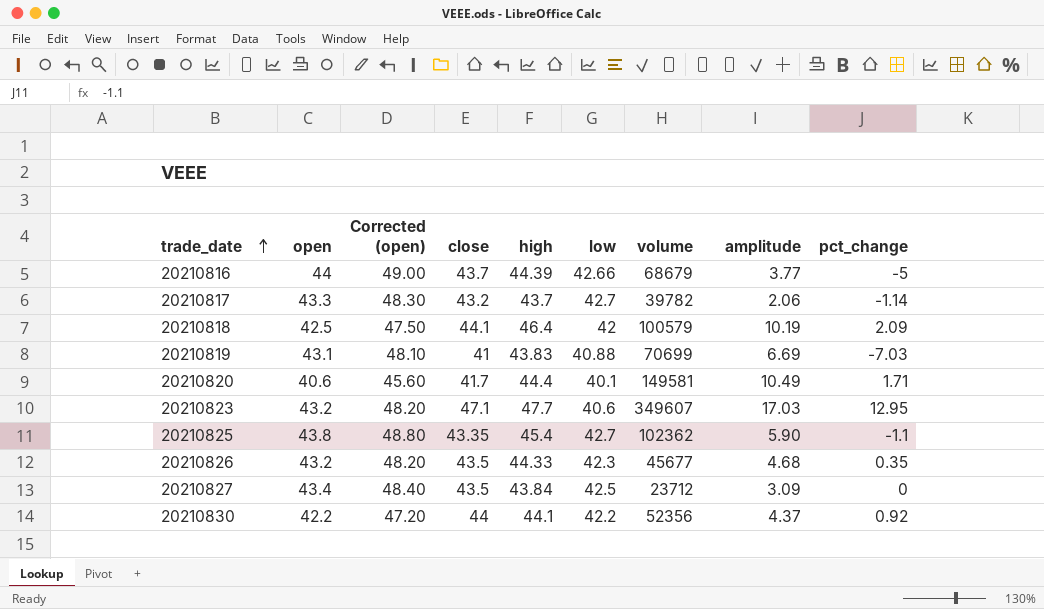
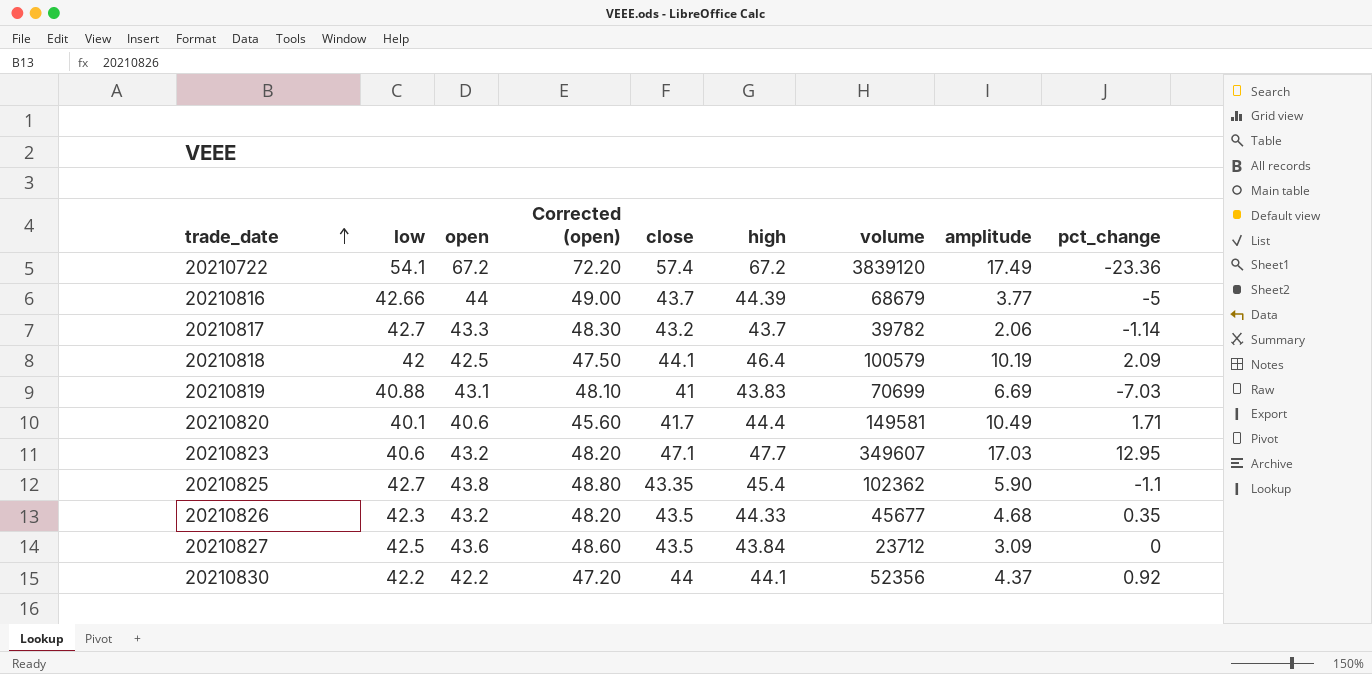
column low | position: 6 -> 2
row 20210722: none -> 54.1 | 67.2 | 72.20 | 57.4 | 67.2 | 3839120 | 17.49 | -23.36
20210827 | open: 43.4 -> 43.6
20210827 | Corrected (open): 48.40 -> 48.60

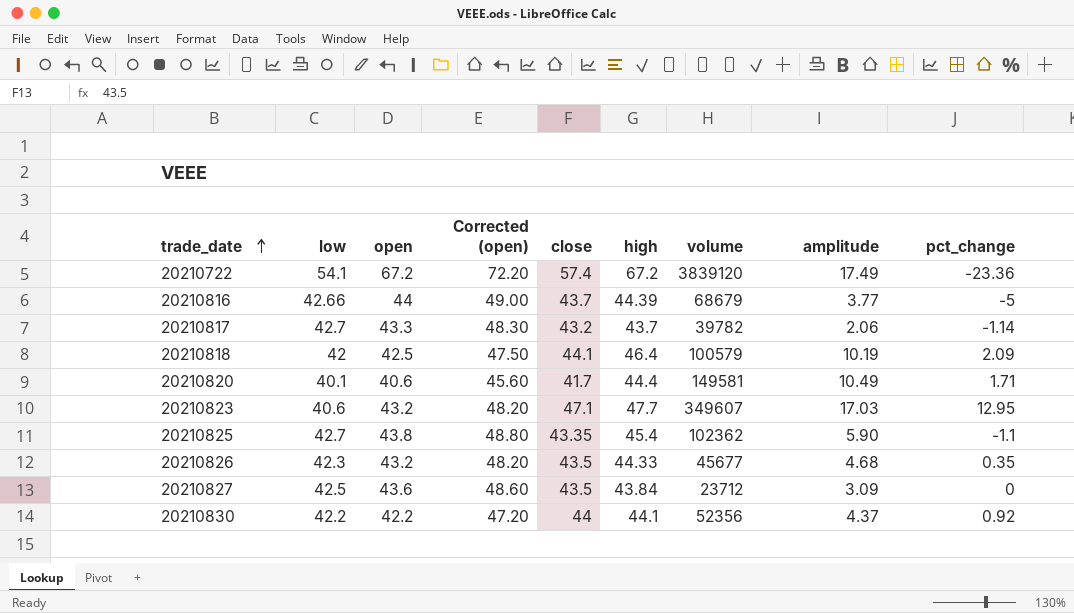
row 20210819: 40.88 | 43.1 | 48.10 | 41 | 43.83 | 70699 | 6.69 | -7.03 -> none

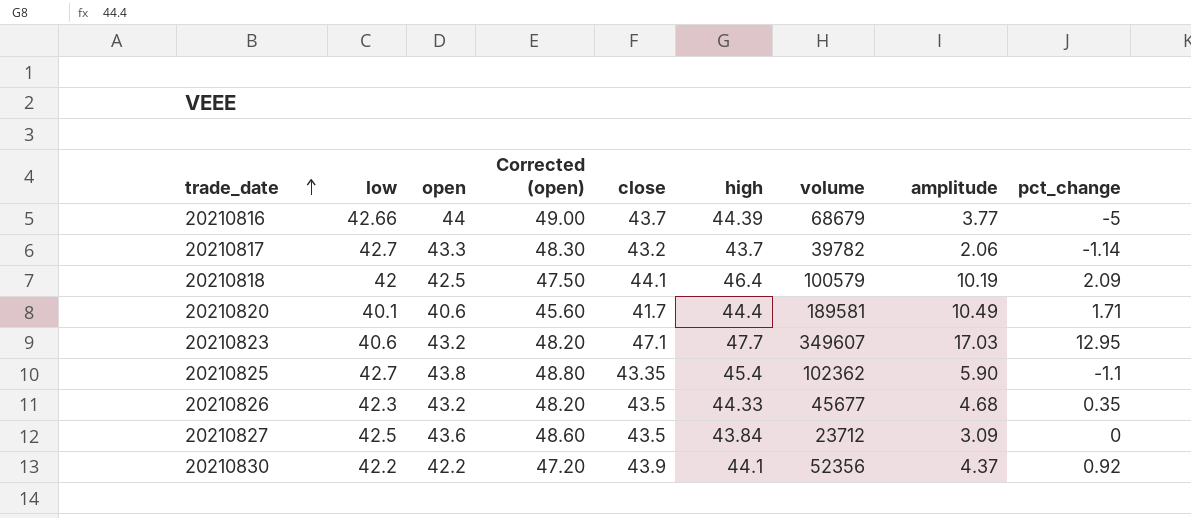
row 20210722: 54.1 | 67.2 | 72.20 | 57.4 | 67.2 | 3839120 | 17.49 | -23.36 -> none
20210820 | volume: 149581 -> 189581
20210830 | close: 44 -> 43.9

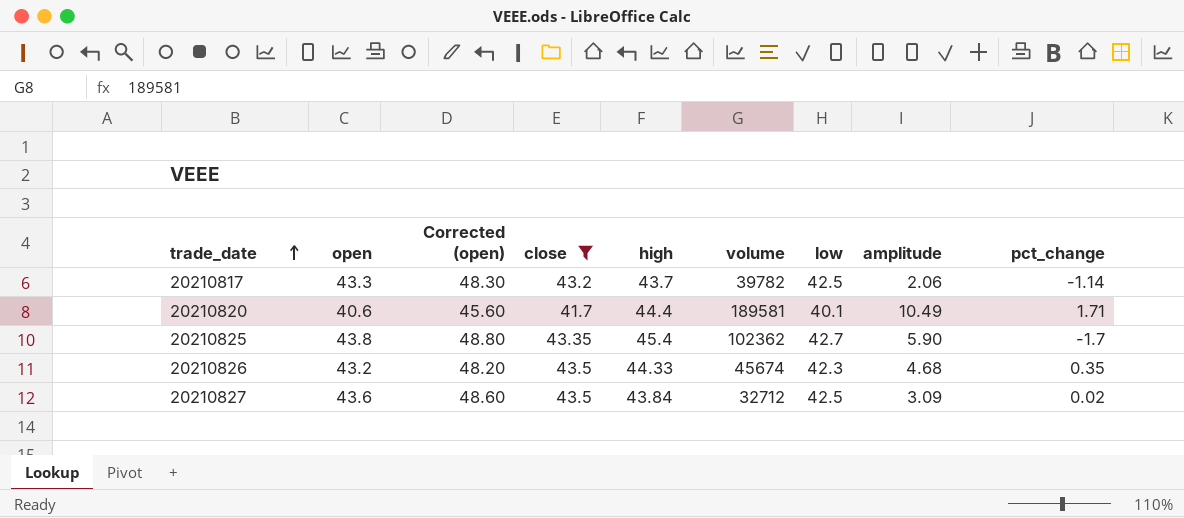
filter: none -> close <= 43.5
column low | position: 2 -> 7
20210817 | low: 42.7 -> 42.5
20210825 | pct_change: -1.1 -> -1.7
20210826 | volume: 45677 -> 45674
20210827 | volume: 23712 -> 32712
20210827 | pct_change: 0 -> 0.02

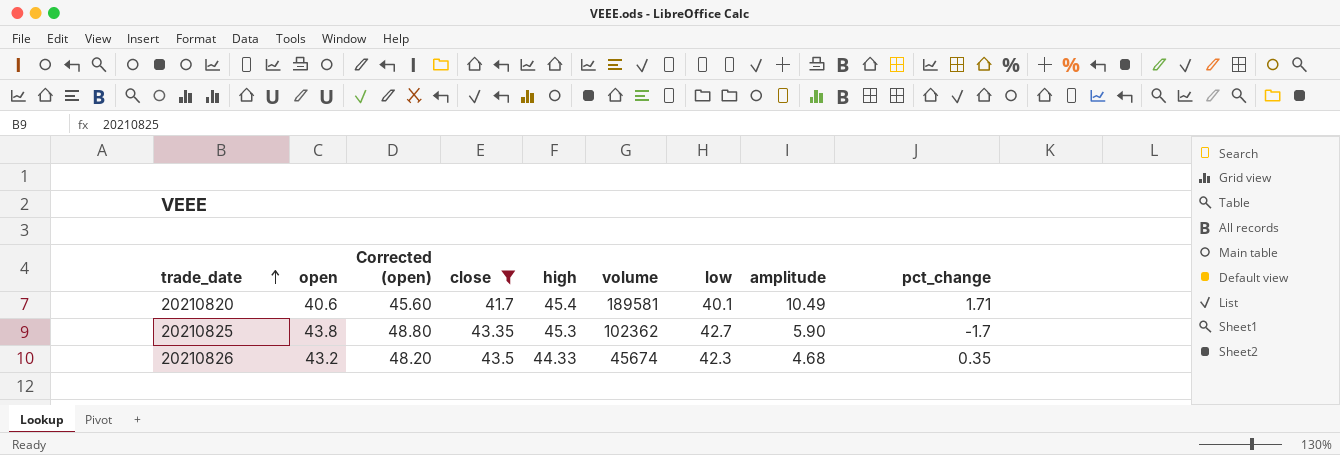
row 20210817: 43.3 | 48.30 | 43.2 | 43.7 | 39782 | 42.5 | 2.06 | -1.14 -> none
row 20210827: 43.6 | 48.60 | 43.5 | 43.84 | 32712 | 42.5 | 3.09 | 0.02 -> none
20210820 | high: 44.4 -> 45.4
20210825 | high: 45.4 -> 45.3

